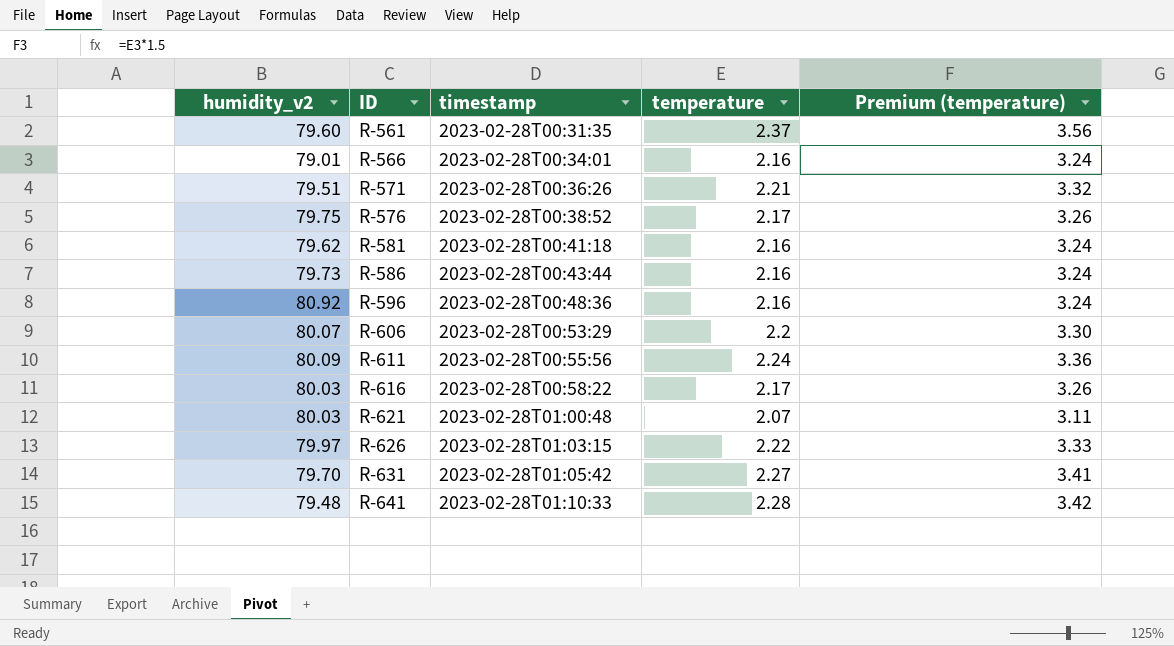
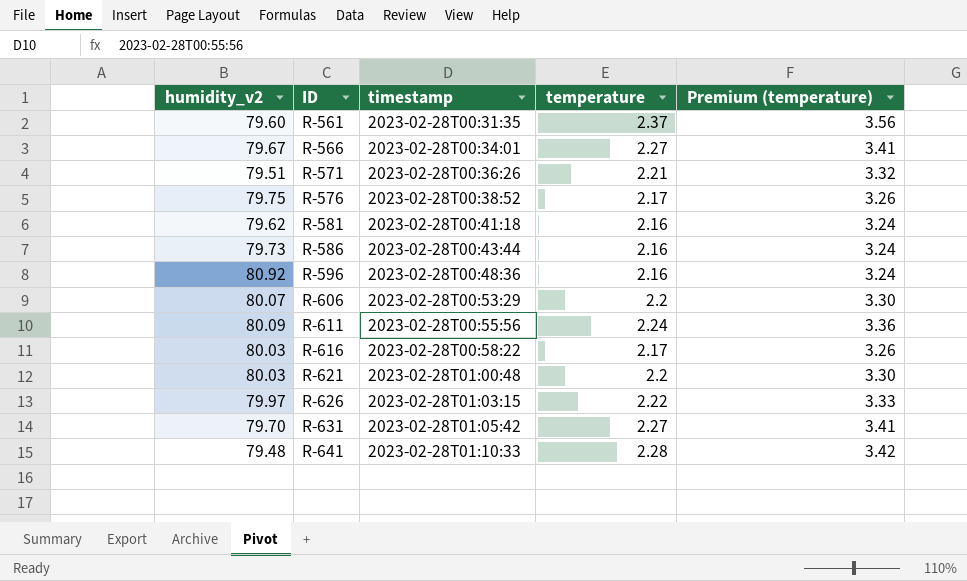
R-566 | humidity_v2: 79.01 -> 79.67
R-566 | temperature: 2.16 -> 2.27
R-566 | Premium (temperature): 3.24 -> 3.41
R-621 | temperature: 2.07 -> 2.2
R-621 | Premium (temperature): 3.11 -> 3.30

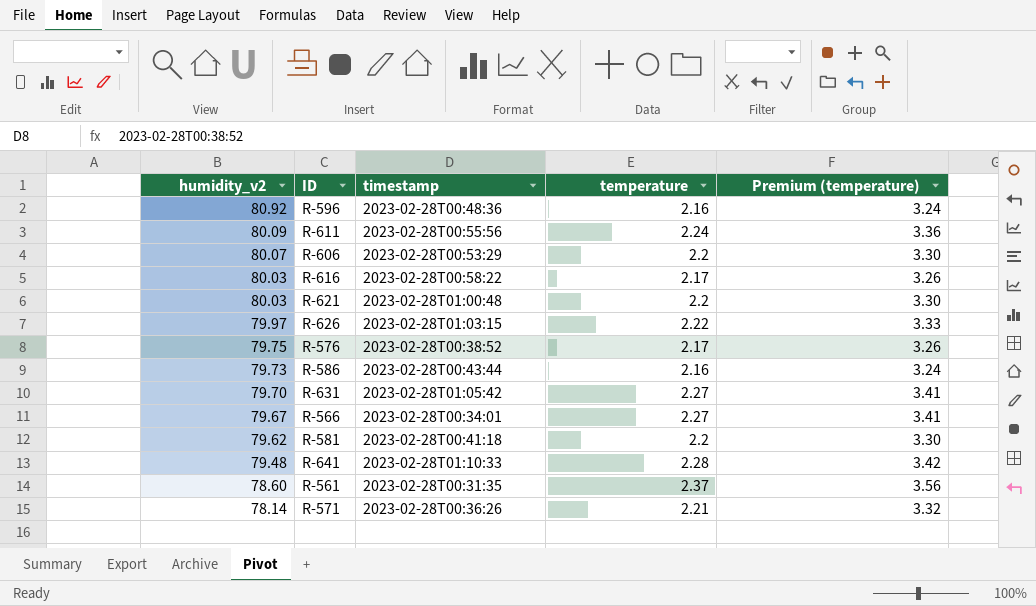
row order: ID ascending -> humidity_v2 descending
R-581 | temperature: 2.16 -> 2.2
R-581 | Premium (temperature): 3.24 -> 3.30
R-561 | humidity_v2: 79.60 -> 78.60
R-571 | humidity_v2: 79.51 -> 78.14

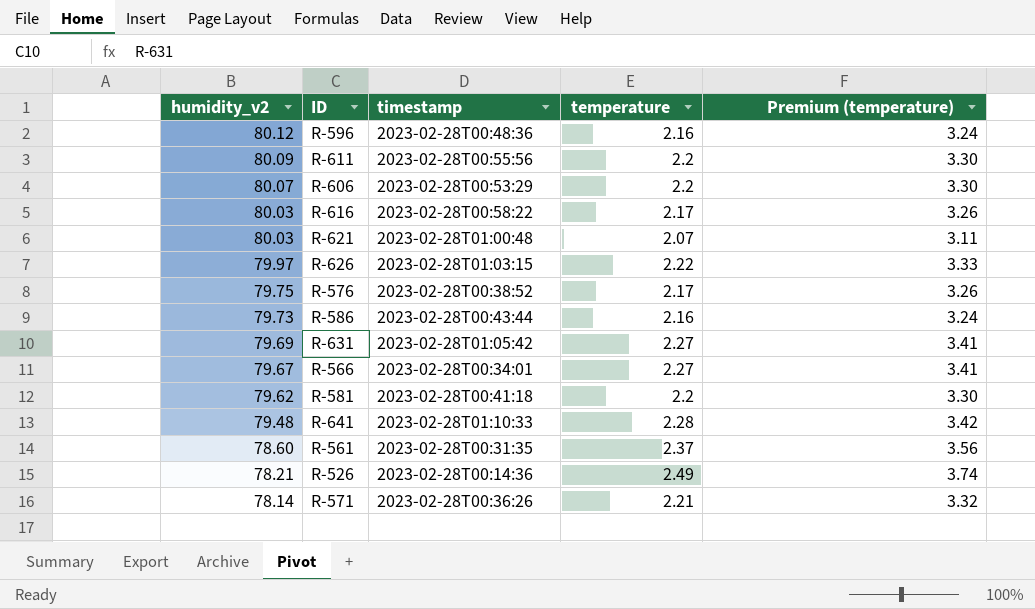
R-596 | humidity_v2: 80.92 -> 80.12
R-611 | temperature: 2.24 -> 2.2
R-611 | Premium (temperature): 3.36 -> 3.30
R-621 | temperature: 2.2 -> 2.07
R-621 | Premium (temperature): 3.30 -> 3.11
R-631 | humidity_v2: 79.70 -> 79.69
row R-526: none -> 78.21 | 2023-02-28T00:14:36 | 2.49 | 3.74

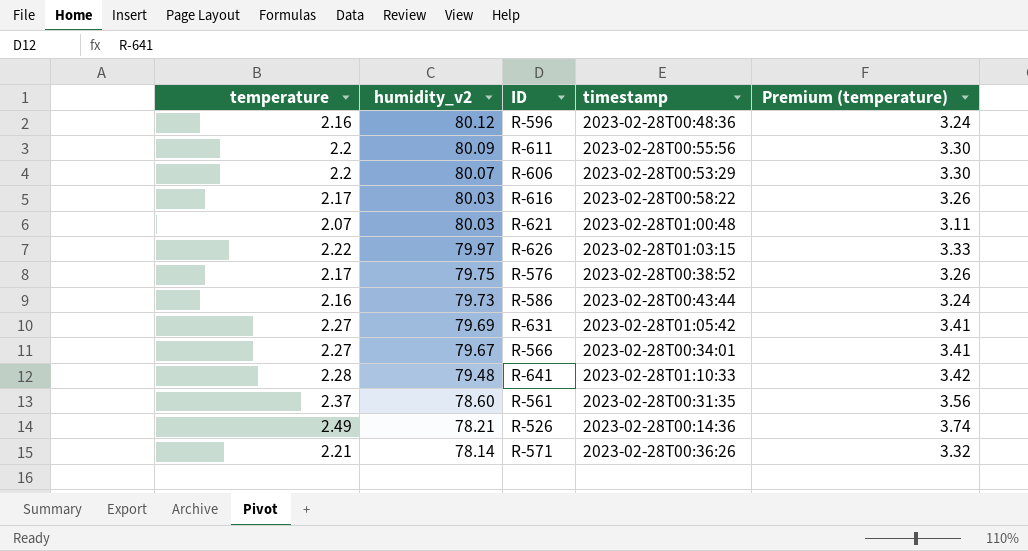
column temperature | position: 4 -> 1
row R-581: 79.62 | 2023-02-28T00:41:18 | 2.2 | 3.30 -> none

